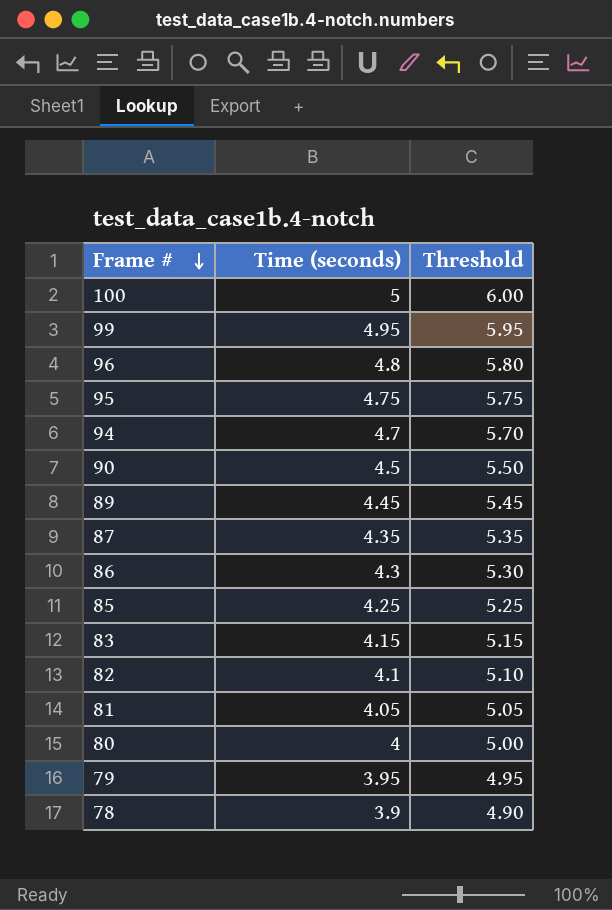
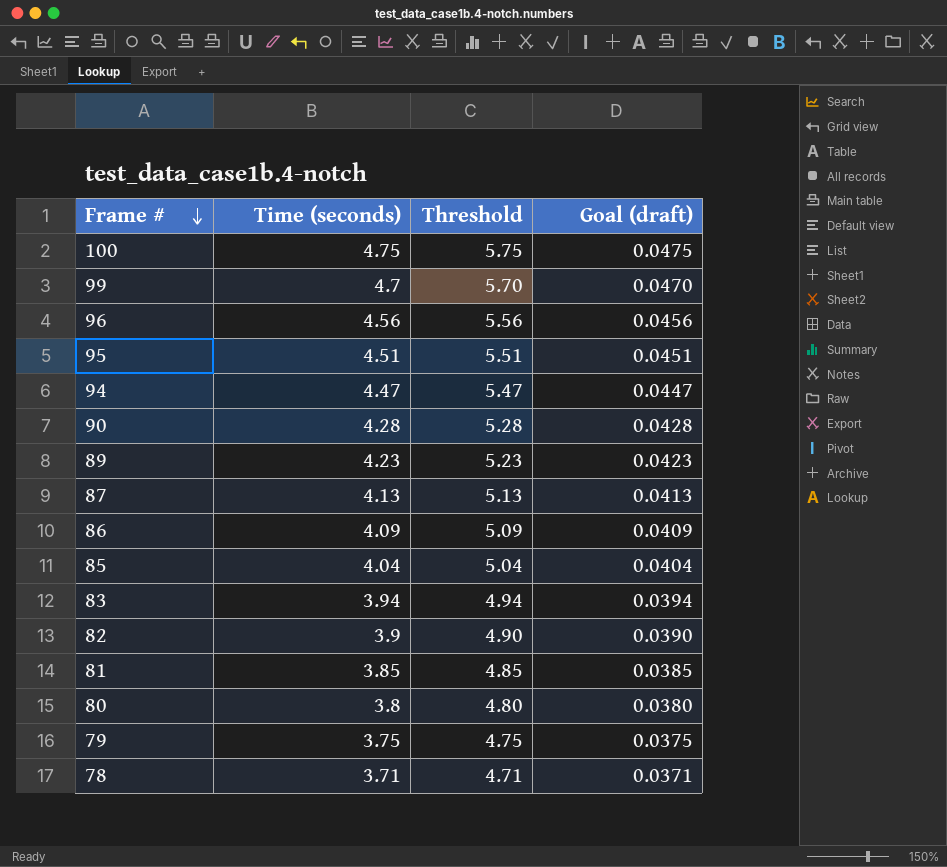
column Goal (draft) | formula: none -> [Time (seconds)] * 0.01
100 | Time (seconds): 5 -> 4.75
100 | Threshold: 6.00 -> 5.75
99 | Time (seconds): 4.95 -> 4.7
99 | Threshold: 5.95 -> 5.70
96 | Time (seconds): 4.8 -> 4.56
96 | Threshold: 5.80 -> 5.56
95 | Time (seconds): 4.75 -> 4.51
95 | Threshold: 5.75 -> 5.51
94 | Time (seconds): 4.7 -> 4.47
94 | Threshold: 5.70 -> 5.47
90 | Time (seconds): 4.5 -> 4.28
90 | Threshold: 5.50 -> 5.28
89 | Time (seconds): 4.45 -> 4.23
89 | Threshold: 5.45 -> 5.23
87 | Time (seconds): 4.35 -> 4.13
87 | Threshold: 5.35 -> 5.13
86 | Time (seconds): 4.3 -> 4.09
86 | Threshold: 5.30 -> 5.09
85 | Time (seconds): 4.25 -> 4.04
85 | Threshold: 5.25 -> 5.04
83 | Time (seconds): 4.15 -> 3.94
83 | Threshold: 5.15 -> 4.94
82 | Time (seconds): 4.1 -> 3.9
82 | Threshold: 5.10 -> 4.90
81 | Time (seconds): 4.05 -> 3.85
81 | Threshold: 5.05 -> 4.85
80 | Time (seconds): 4 -> 3.8
80 | Threshold: 5.00 -> 4.80
79 | Time (seconds): 3.95 -> 3.75
79 | Threshold: 4.95 -> 4.75
78 | Time (seconds): 3.9 -> 3.71
78 | Threshold: 4.90 -> 4.71

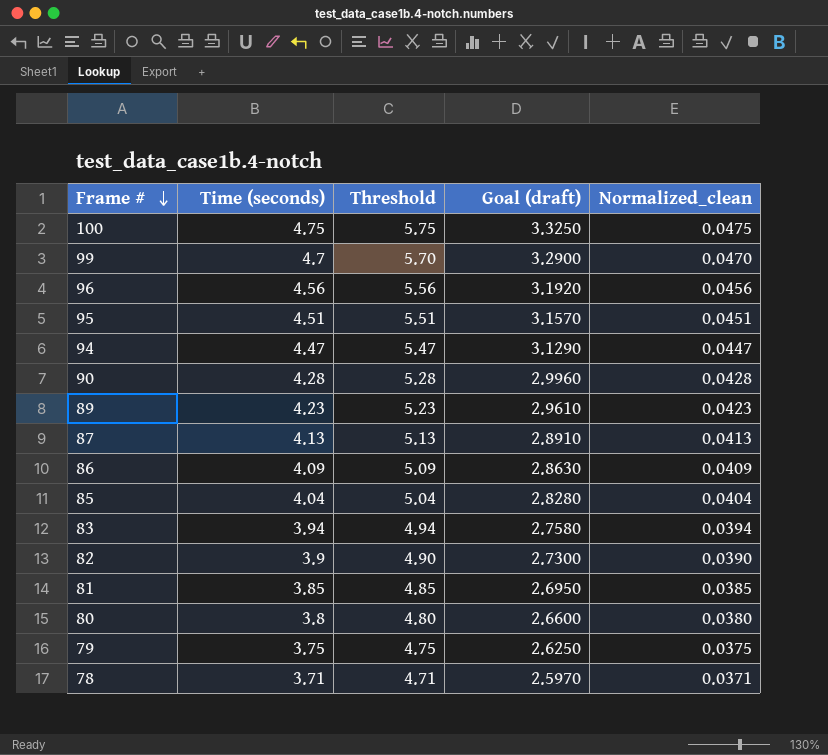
column Goal (draft) | formula: [Time (seconds)] * 0.01 -> [Time (seconds)] * 0.7
column Normalized_clean | formula: none -> [Time (seconds)] * 0.01

